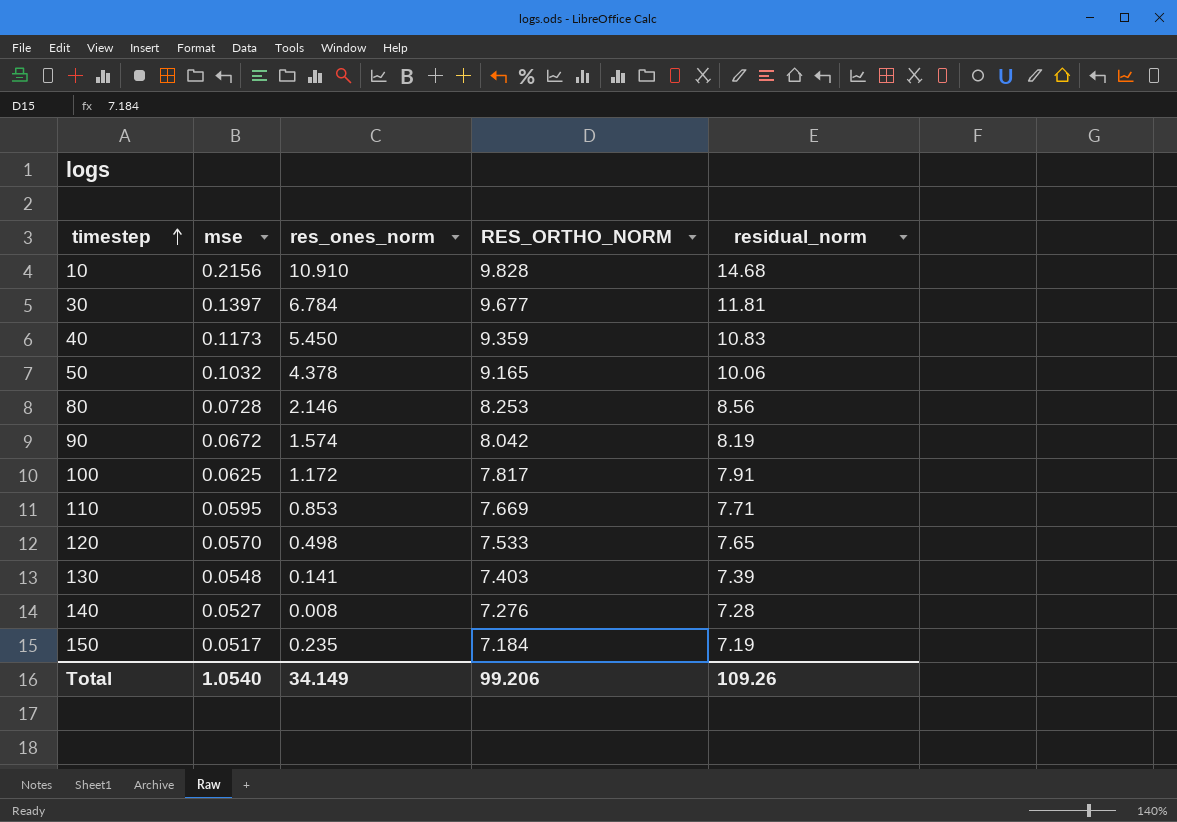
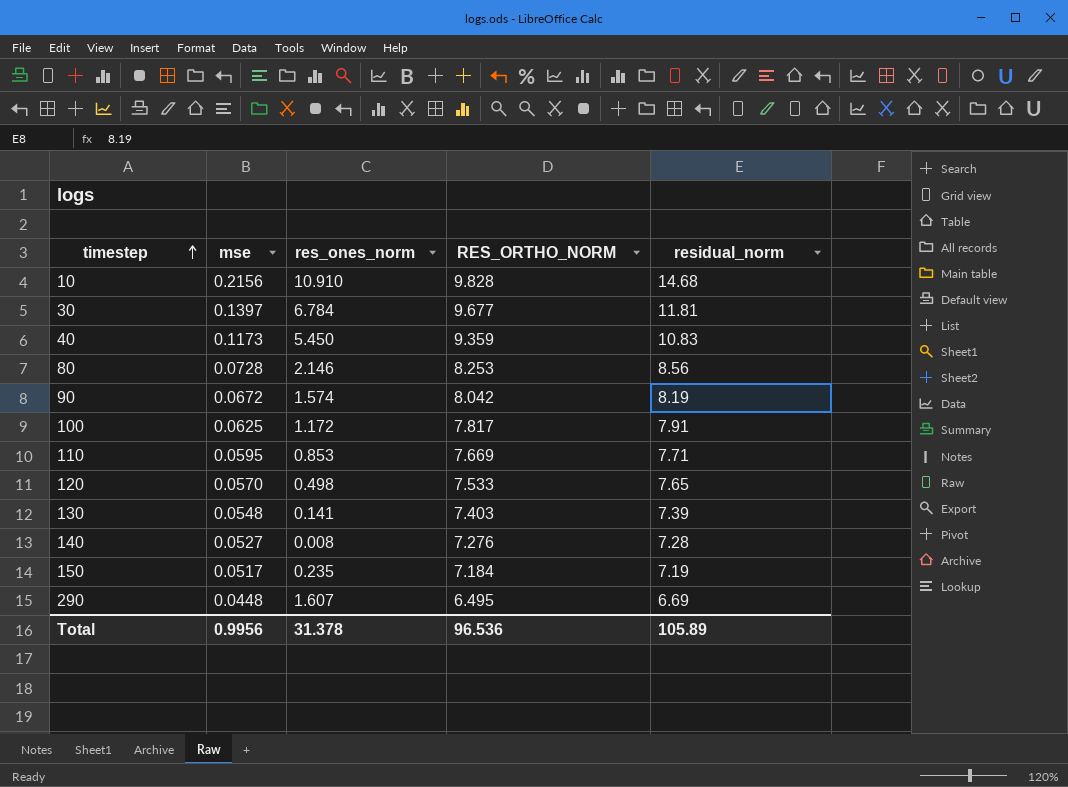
row 50: 0.1032 | 4.378 | 9.165 | 10.06 -> none
row 290: none -> 0.0448 | 1.607 | 6.495 | 6.69
Total | mse: 1.0540 -> 0.9956
Total | res_ones_norm: 34.149 -> 31.378
Total | RES_ORTHO_NORM: 99.206 -> 96.536
Total | residual_norm: 109.26 -> 105.89

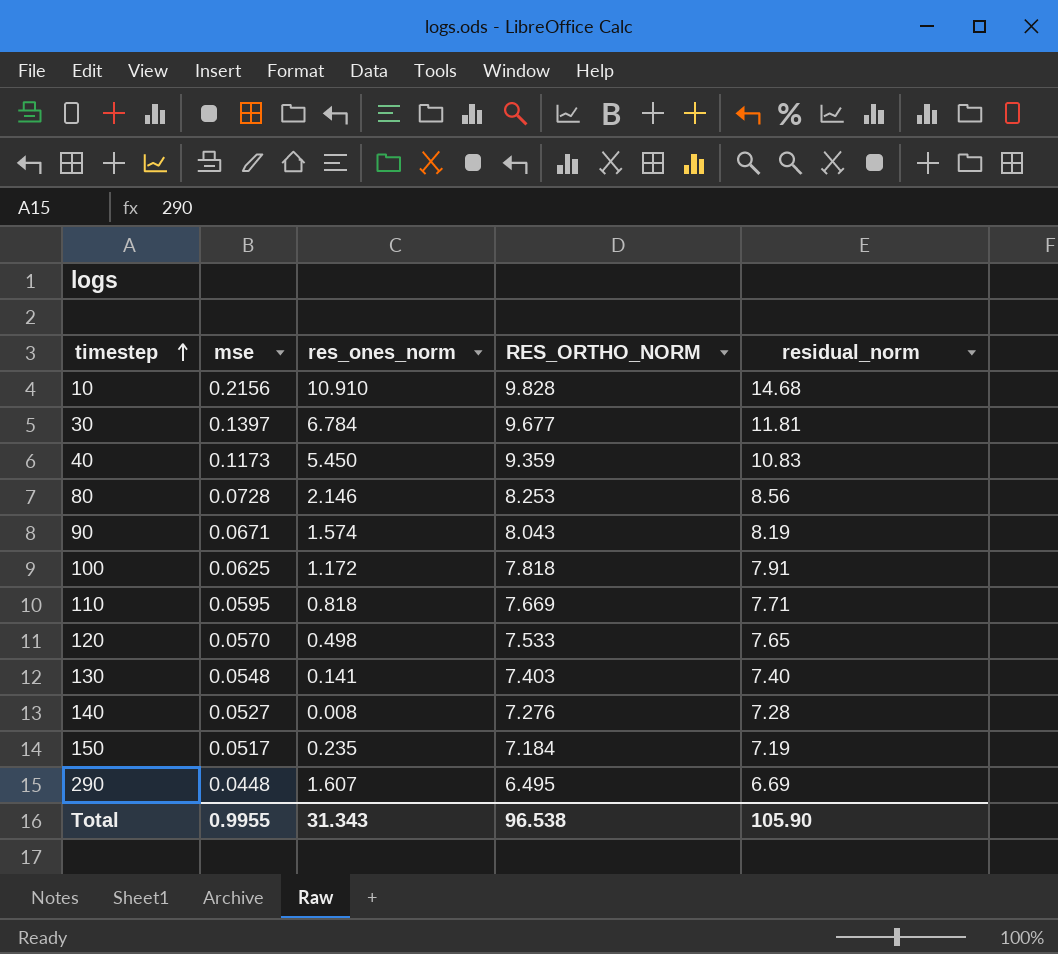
90 | mse: 0.0672 -> 0.0671
90 | RES_ORTHO_NORM: 8.042 -> 8.043
100 | RES_ORTHO_NORM: 7.817 -> 7.818
110 | res_ones_norm: 0.853 -> 0.818
130 | residual_norm: 7.39 -> 7.40
Total | mse: 0.9956 -> 0.9955
Total | res_ones_norm: 31.378 -> 31.343
Total | RES_ORTHO_NORM: 96.536 -> 96.538
Total | residual_norm: 105.89 -> 105.90

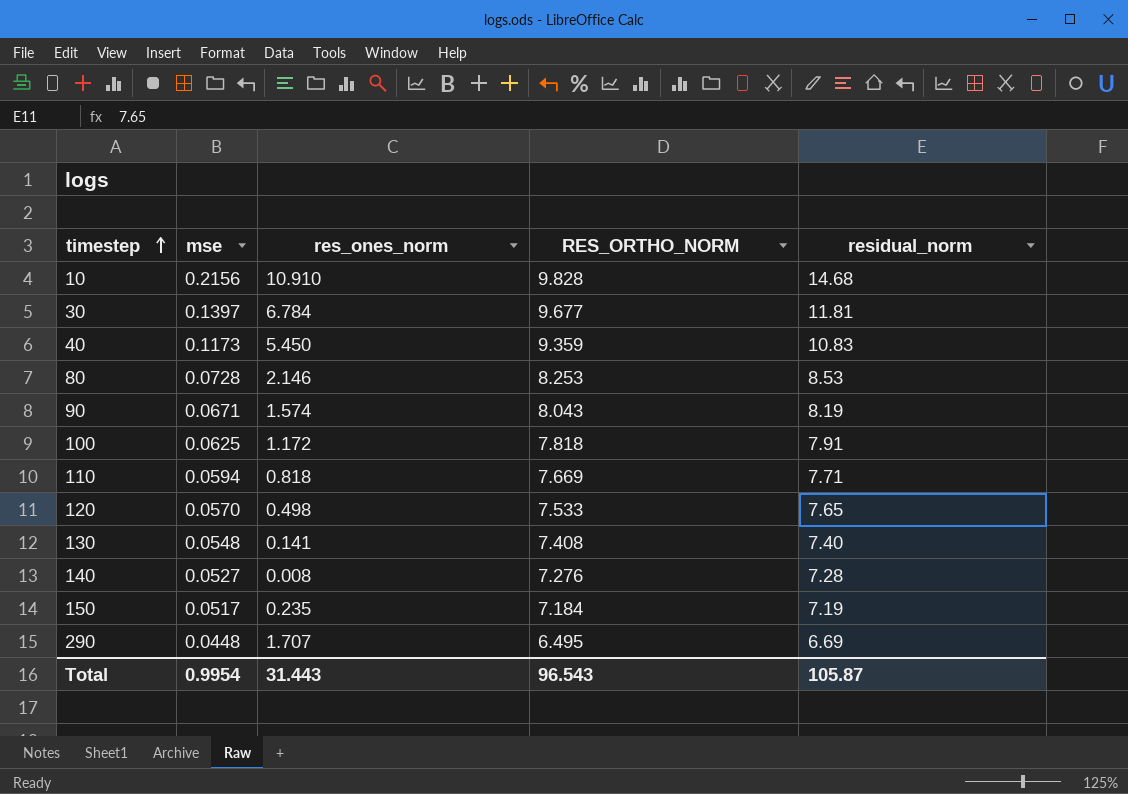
80 | residual_norm: 8.56 -> 8.53
110 | mse: 0.0595 -> 0.0594
130 | RES_ORTHO_NORM: 7.403 -> 7.408
290 | res_ones_norm: 1.607 -> 1.707
Total | mse: 0.9955 -> 0.9954
Total | res_ones_norm: 31.343 -> 31.443
Total | RES_ORTHO_NORM: 96.538 -> 96.543
Total | residual_norm: 105.90 -> 105.87

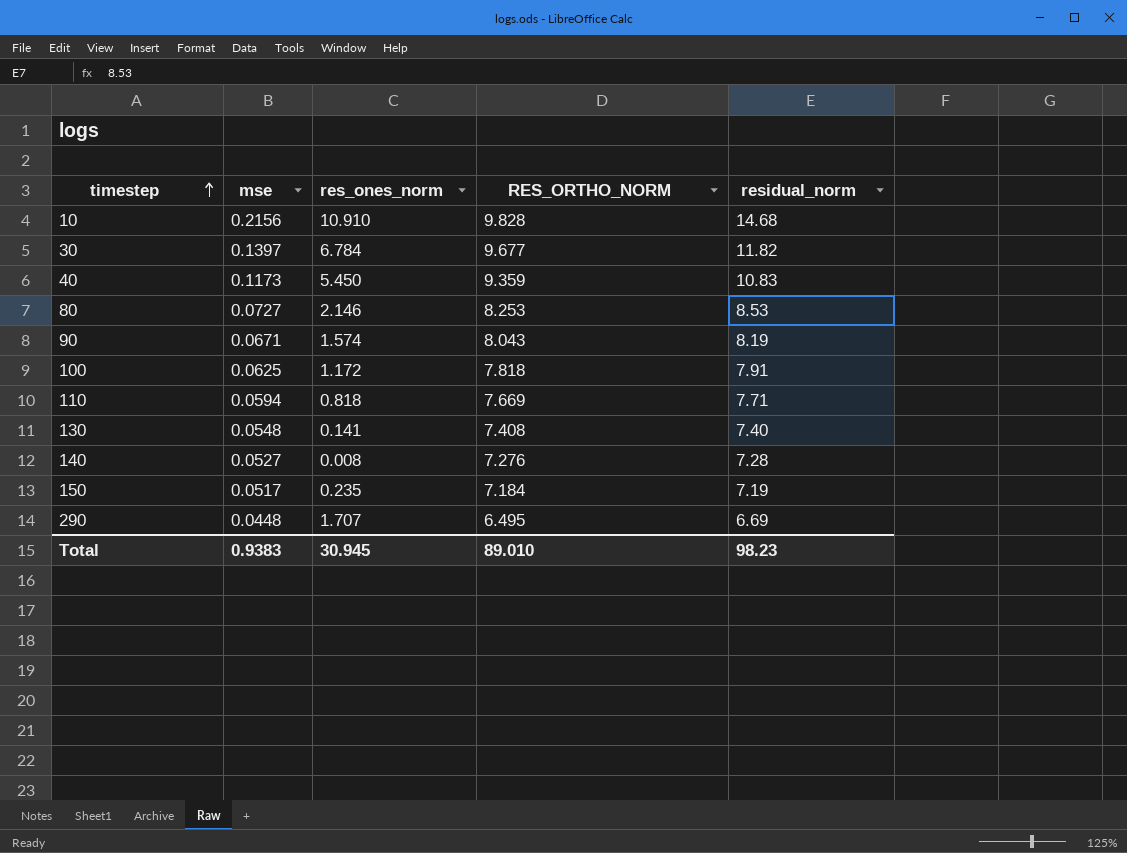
row 120: 0.0570 | 0.498 | 7.533 | 7.65 -> none
30 | residual_norm: 11.81 -> 11.82
80 | mse: 0.0728 -> 0.0727
Total | mse: 0.9954 -> 0.9383
Total | res_ones_norm: 31.443 -> 30.945
Total | RES_ORTHO_NORM: 96.543 -> 89.010
Total | residual_norm: 105.87 -> 98.23

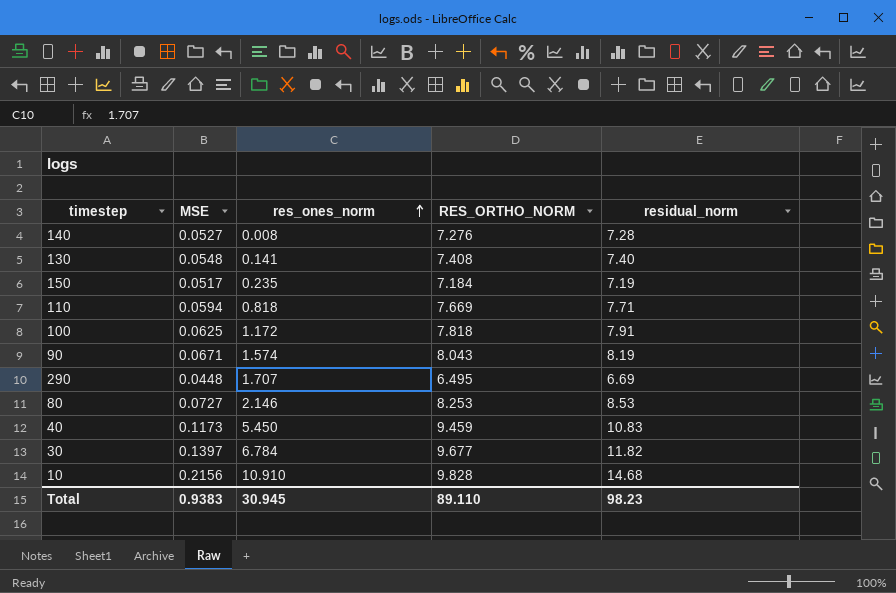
row order: timestep ascending -> res_ones_norm ascending
column name: mse -> MSE
40 | RES_ORTHO_NORM: 9.359 -> 9.459
Total | RES_ORTHO_NORM: 89.010 -> 89.110

